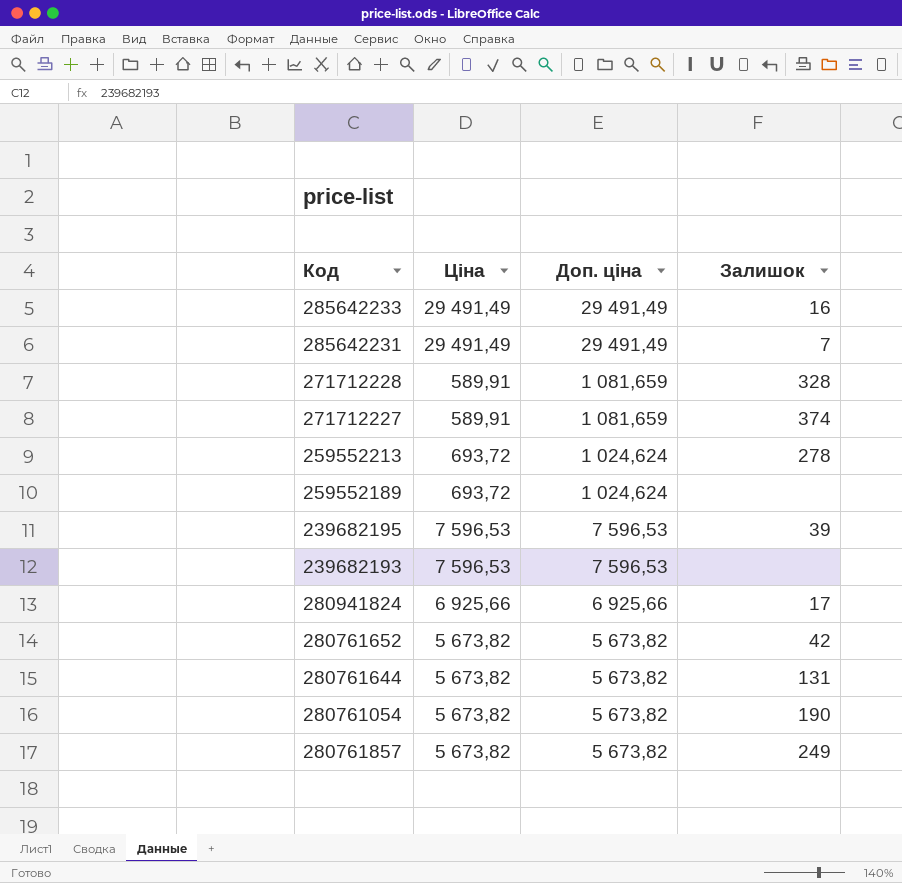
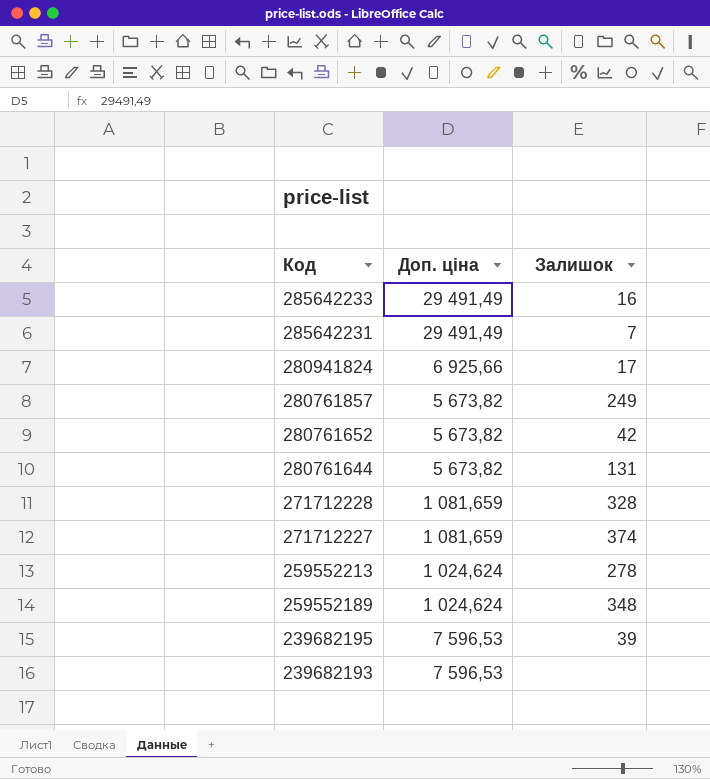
row order: none -> Код descending
column Ціна | position: 2 -> none
row 280761054: 5 673,82 | 5 673,82 | 190 -> none
259552189 | Залишок: none -> 348

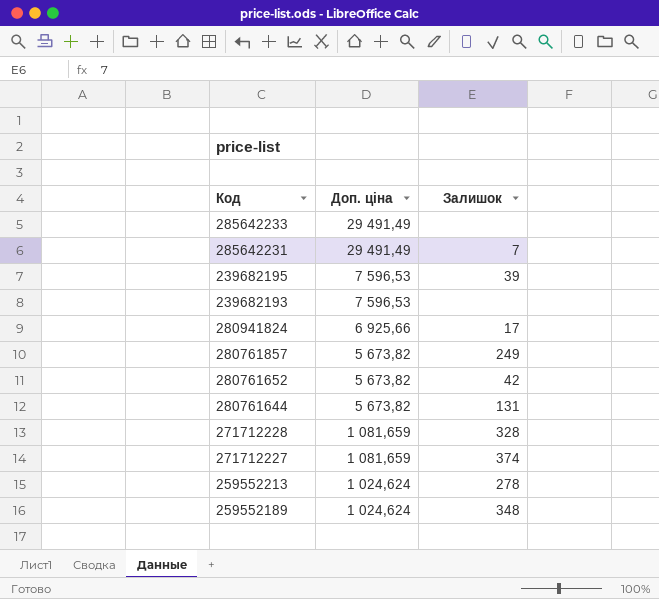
row order: Код descending -> Доп. ціна descending
285642233 | Залишок: 16 -> none

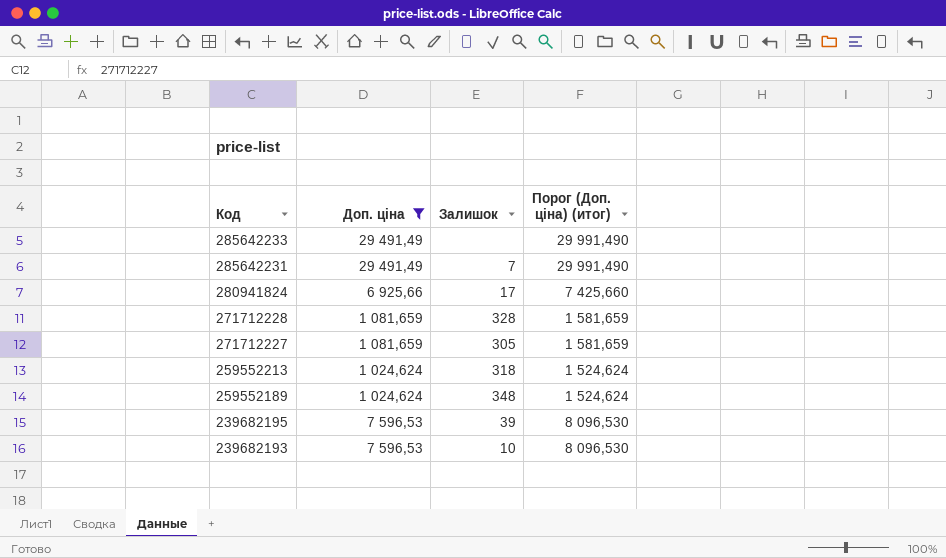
filter: none -> Доп. ціна != 5 673,82
row order: Доп. ціна descending -> Код descending
column Порог (Доп. ціна) (итог) | formula: none -> [Доп. ціна] + 500
271712227 | Залишок: 374 -> 305
259552213 | Залишок: 278 -> 318
239682193 | Залишок: none -> 10

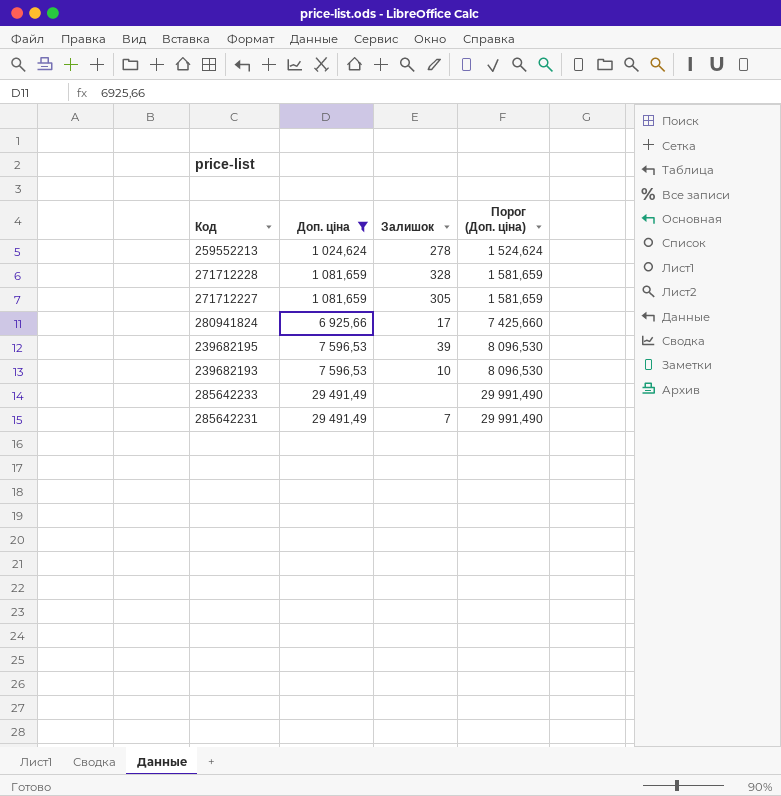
row order: Код descending -> Доп. ціна ascending
column name: Порог (Доп. ціна) (итог) -> Порог (Доп. ціна)
row 259552189: 1 024,624 | 348 | 1 524,624 -> none
259552213 | Залишок: 318 -> 278

